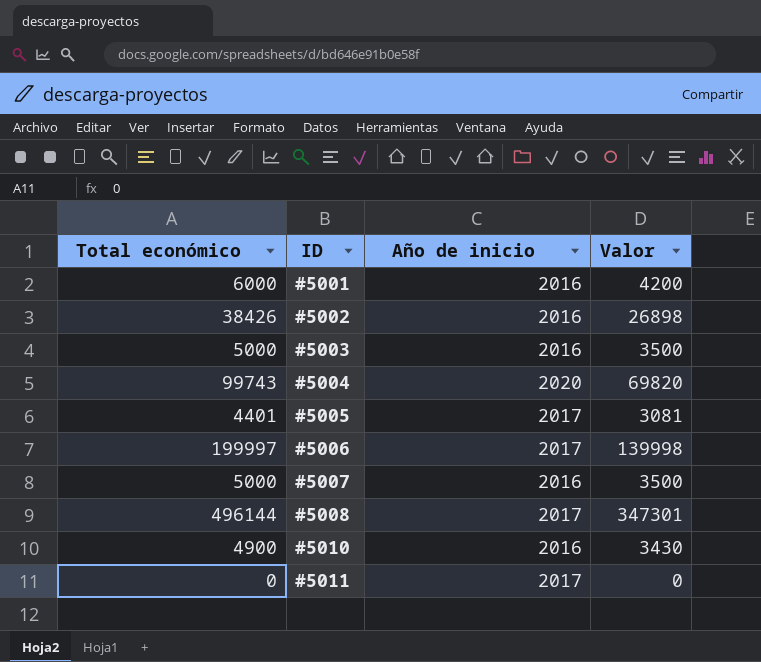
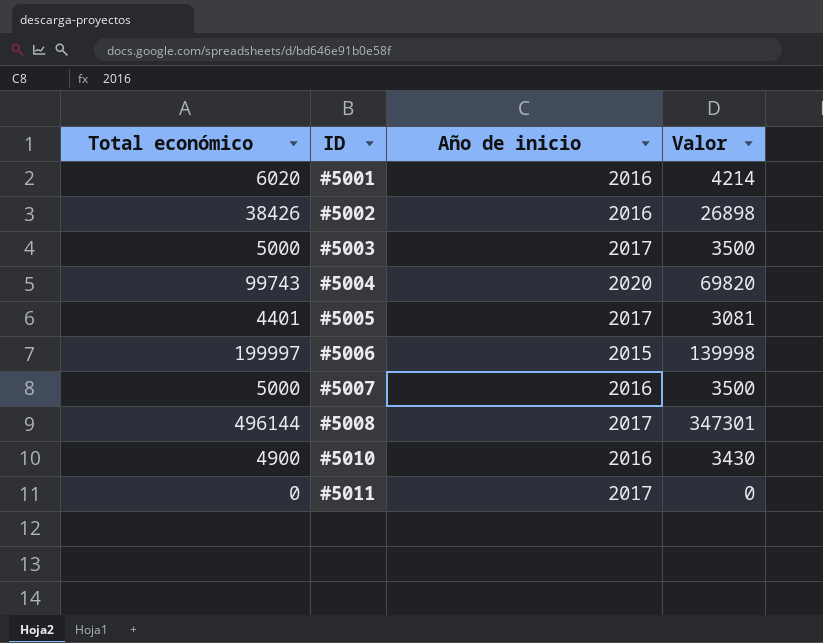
#5001 | Total económico: 6000 -> 6020
#5001 | Valor: 4200 -> 4214
#5003 | Año de inicio: 2016 -> 2017
#5006 | Año de inicio: 2017 -> 2015

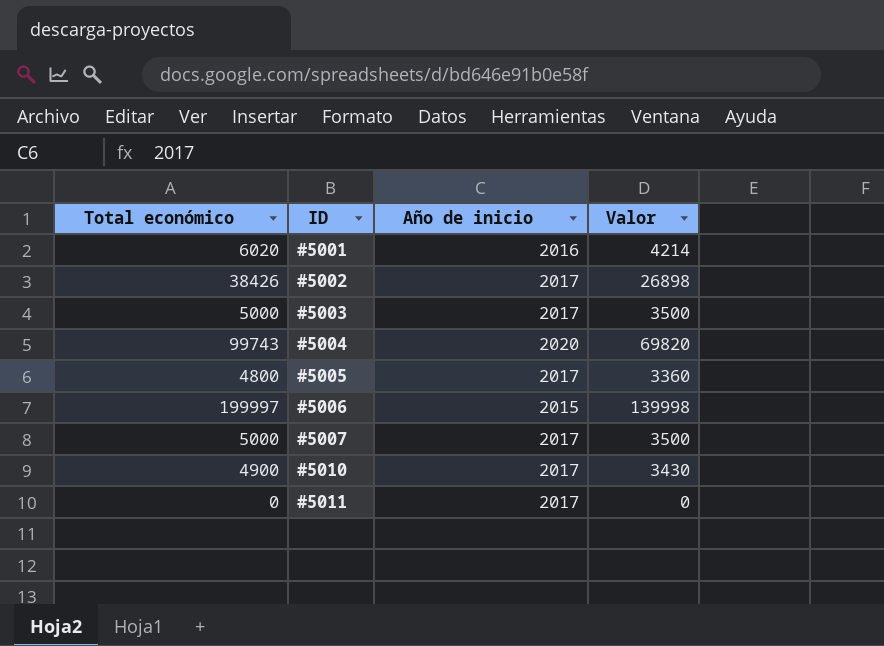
row #5008: 496144 | 2017 | 347301 -> none
#5002 | Año de inicio: 2016 -> 2017
#5005 | Total económico: 4401 -> 4800
#5005 | Valor: 3081 -> 3360
#5007 | Año de inicio: 2016 -> 2017
#5010 | Año de inicio: 2016 -> 2017

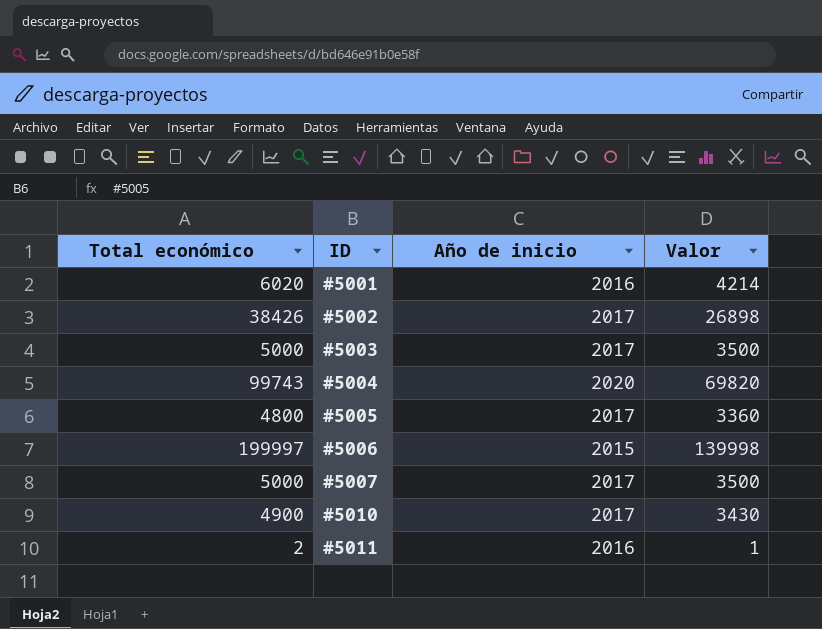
#5011 | Total económico: 0 -> 2
#5011 | Año de inicio: 2017 -> 2016
#5011 | Valor: 0 -> 1

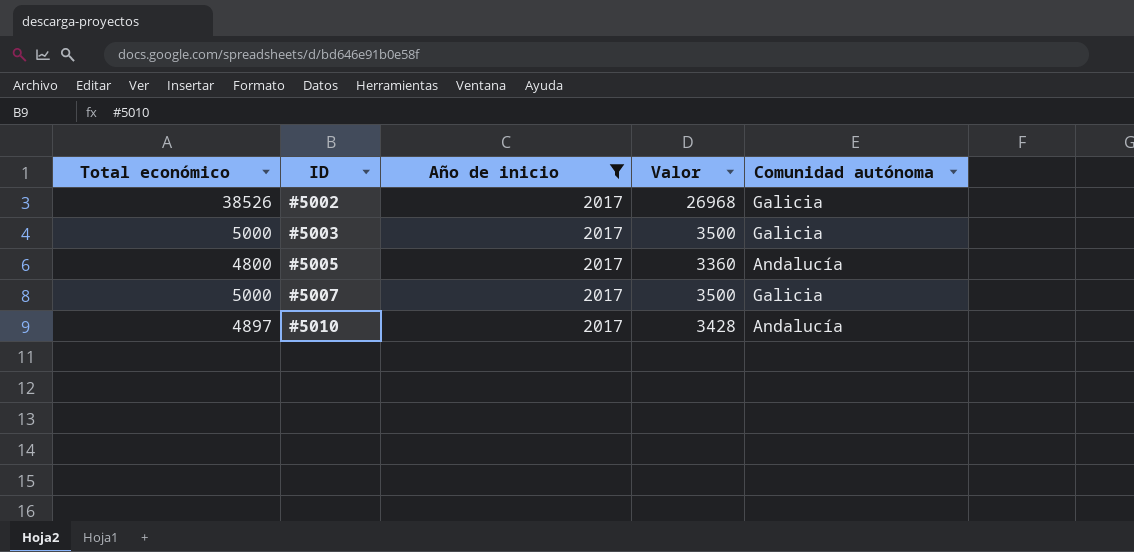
filter: none -> Año de inicio = 2017
column Comunidad autónoma | position: none -> 5
#5002 | Total económico: 38426 -> 38526
#5002 | Valor: 26898 -> 26968
#5010 | Total económico: 4900 -> 4897
#5010 | Valor: 3430 -> 3428

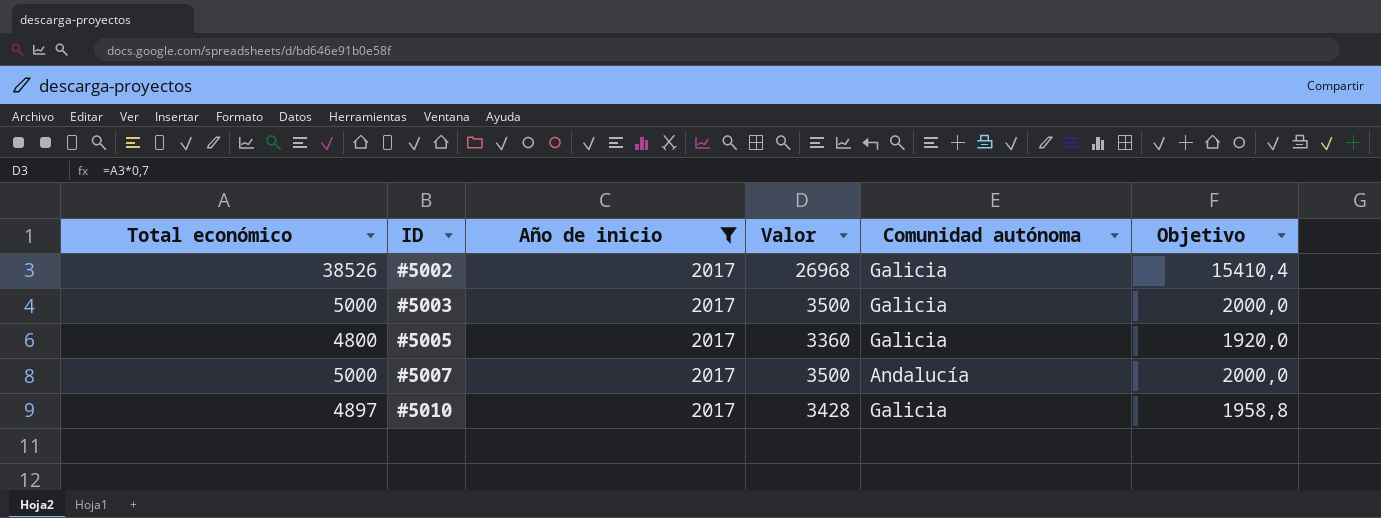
column Objetivo | formula: none -> [Total económico] * 0,4
#5005 | Comunidad autónoma: Andalucía -> Galicia
#5007 | Comunidad autónoma: Galicia -> Andalucía
#5010 | Comunidad autónoma: Andalucía -> Galicia

